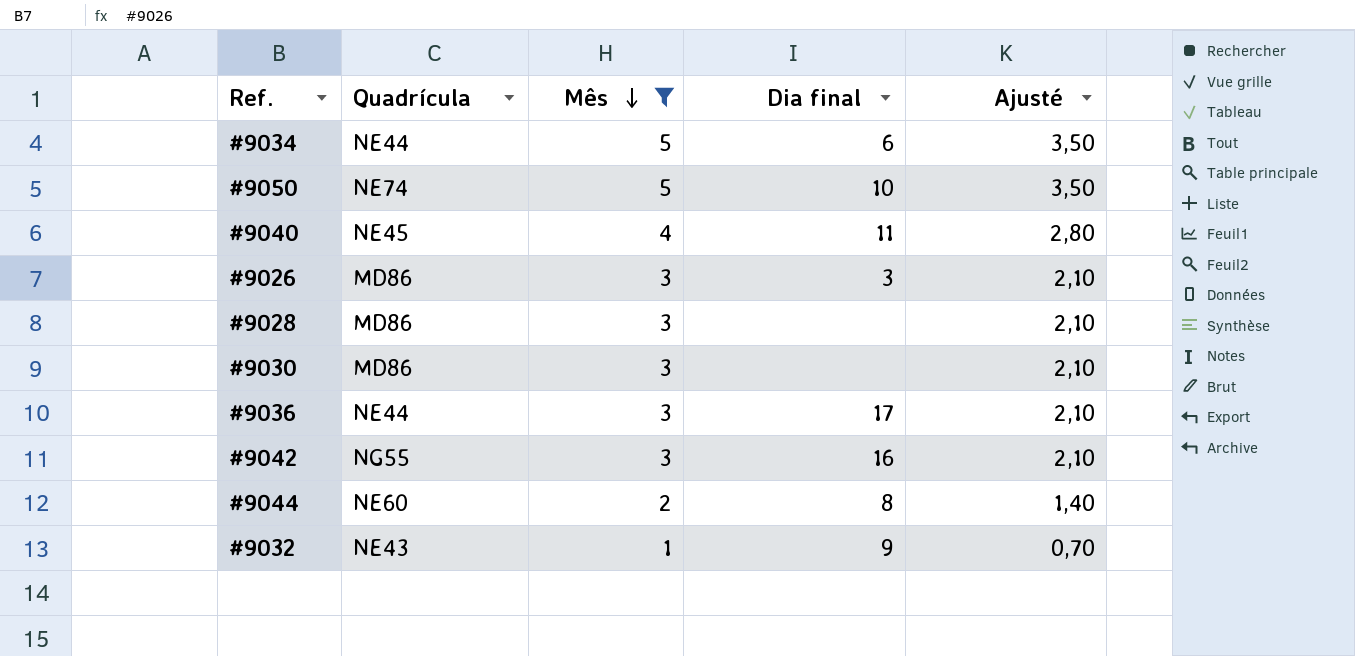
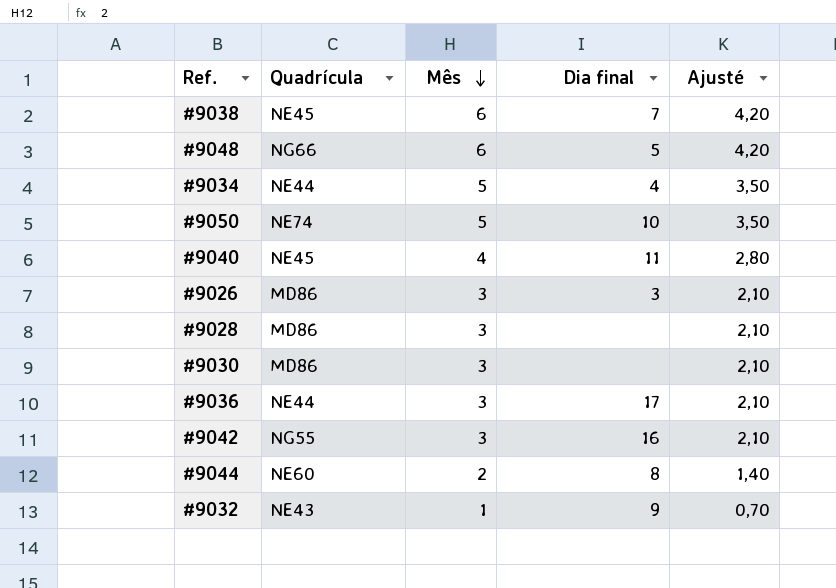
filter: Mês != 6 -> none
#9034 | Dia final: 6 -> 4

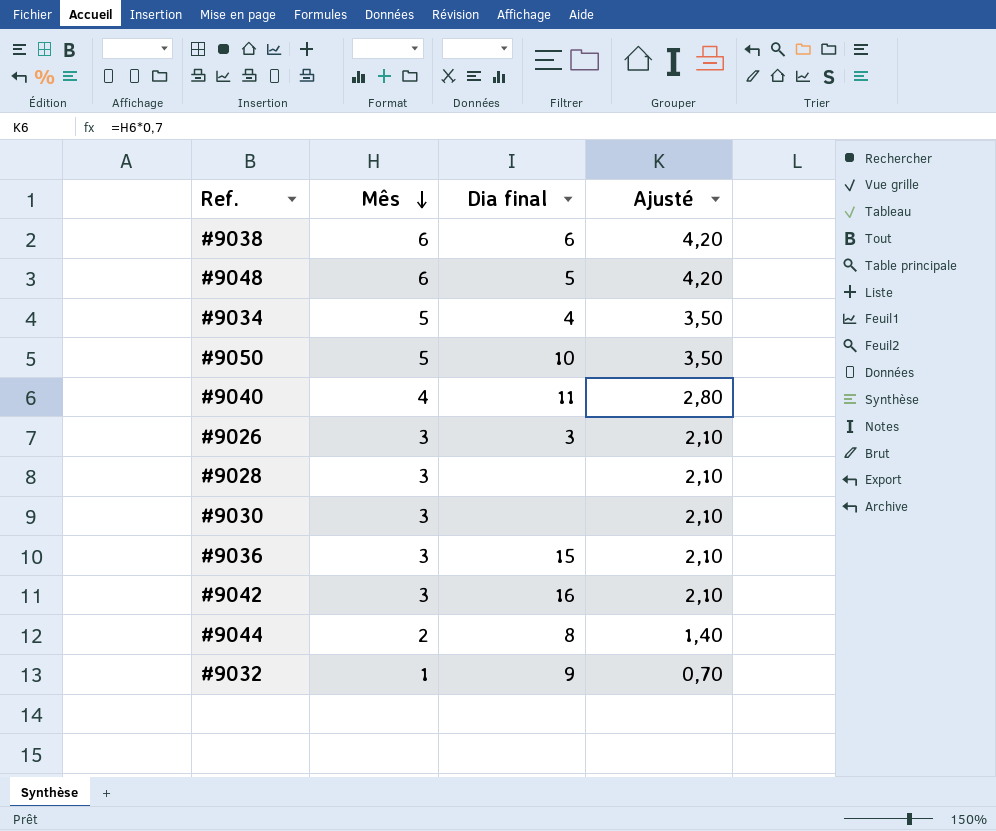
column Quadrícula | position: 2 -> none
#9038 | Dia final: 7 -> 6
#9036 | Dia final: 17 -> 15

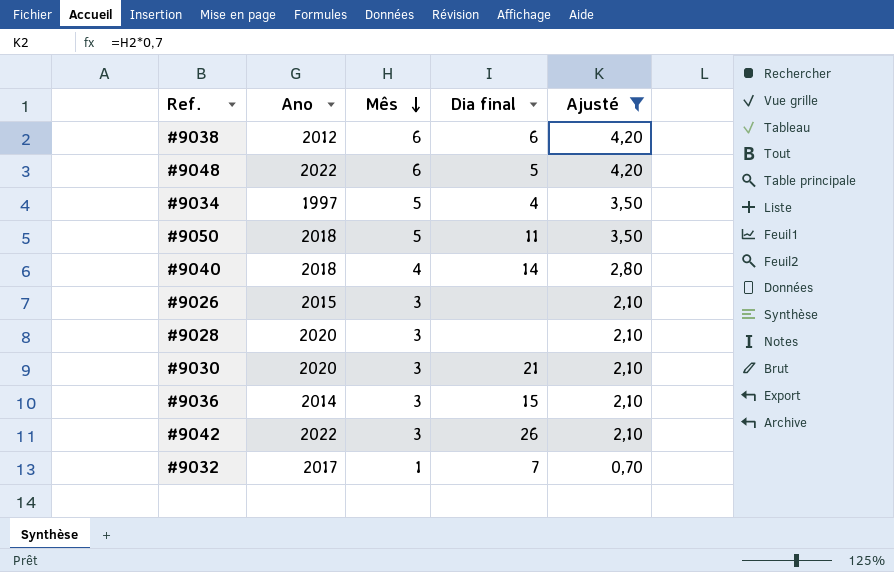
filter: none -> Ajusté != 1,40
column Ano | position: none -> 2
#9050 | Dia final: 10 -> 11
#9040 | Dia final: 11 -> 14
#9026 | Dia final: 3 -> none
#9030 | Dia final: none -> 21
#9042 | Dia final: 16 -> 26
#9032 | Dia final: 9 -> 7

